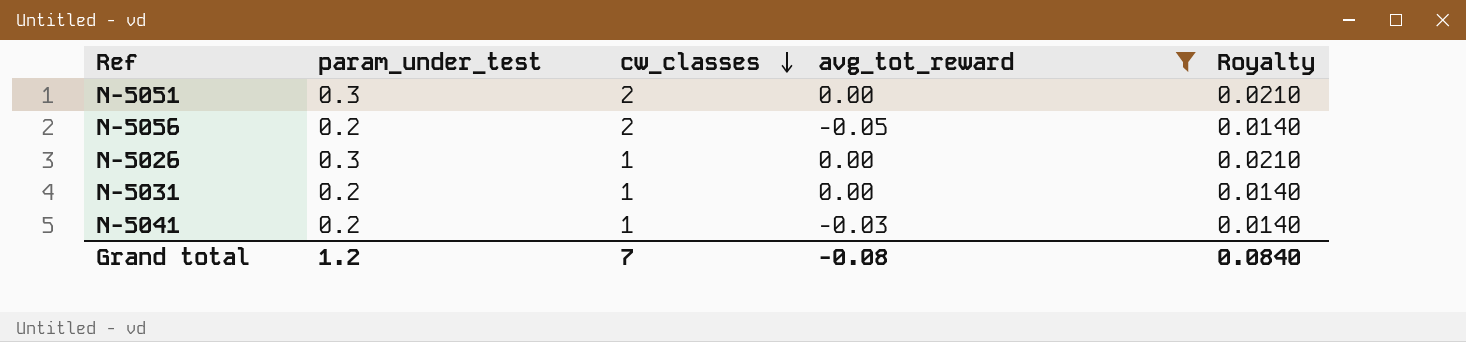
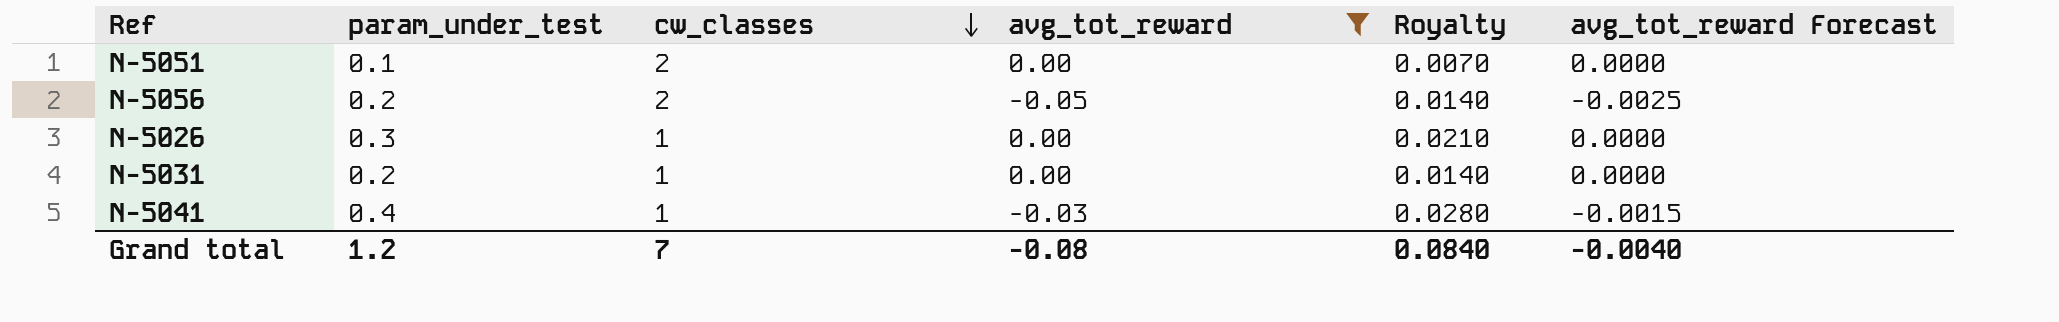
column avg_tot_reward Forecast | formula: none -> [avg_tot_reward] * 0.05
N-5051 | param_under_test: 0.3 -> 0.1
N-5051 | Royalty: 0.0210 -> 0.0070
N-5041 | param_under_test: 0.2 -> 0.4
N-5041 | Royalty: 0.0140 -> 0.0280

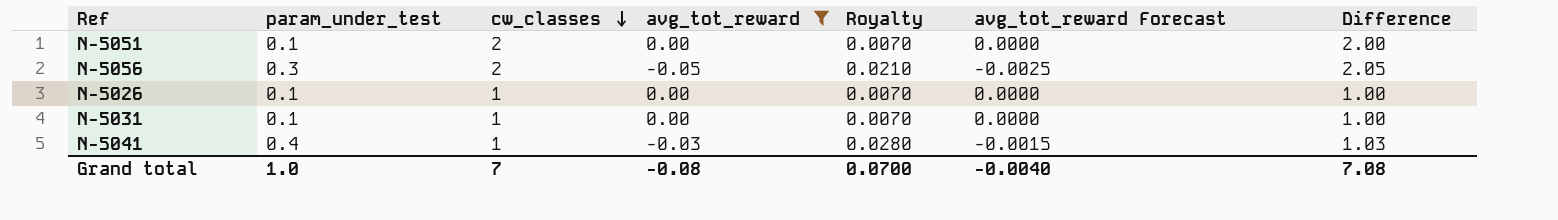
column Difference | formula: none -> [cw_classes] - [avg_tot_reward]
N-5056 | param_under_test: 0.2 -> 0.3
N-5056 | Royalty: 0.0140 -> 0.0210
N-5026 | param_under_test: 0.3 -> 0.1
N-5026 | Royalty: 0.0210 -> 0.0070
N-5031 | param_under_test: 0.2 -> 0.1
N-5031 | Royalty: 0.0140 -> 0.0070
Grand total | param_under_test: 1.2 -> 1.0
Grand total | Royalty: 0.0840 -> 0.0700

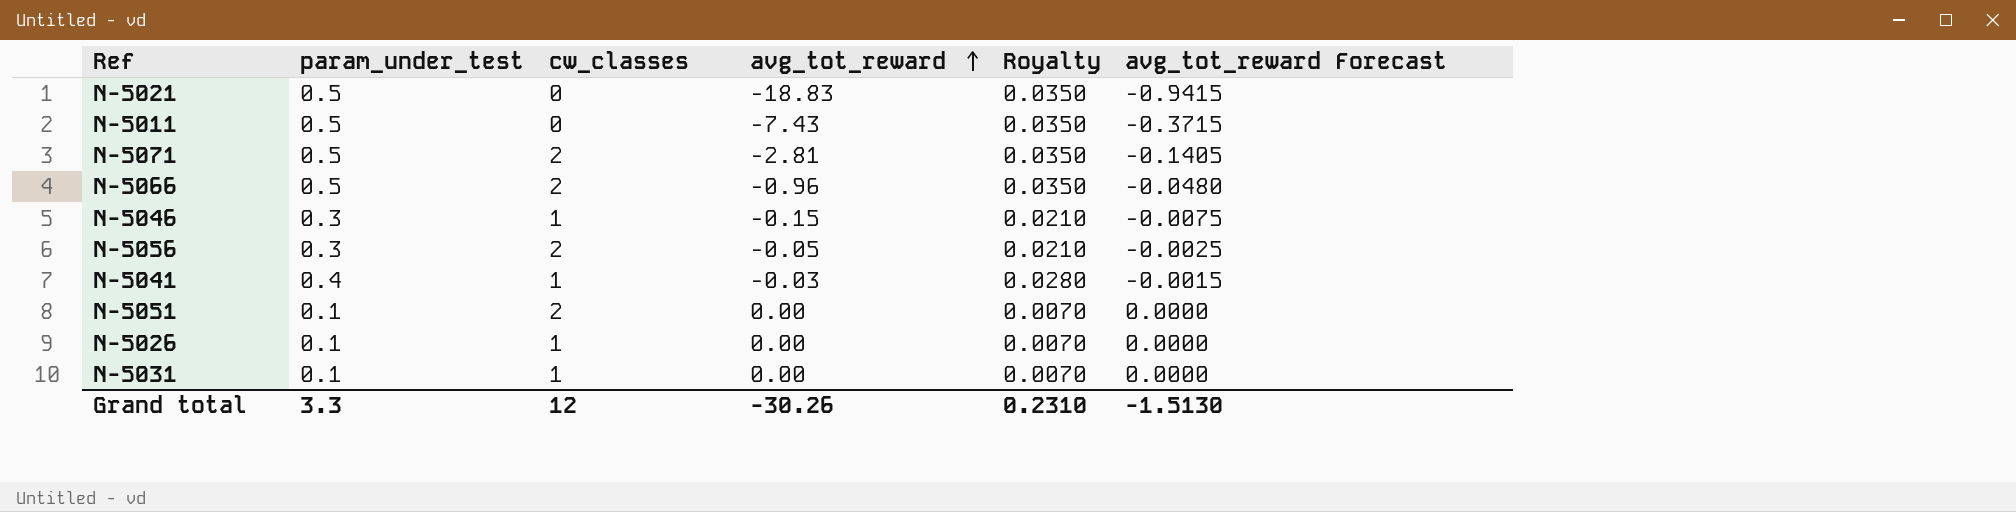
filter: avg_tot_reward >= -0.05 -> none
row order: cw_classes descending -> avg_tot_reward ascending
column Difference | formula: [cw_classes] - [avg_tot_reward] -> none
Grand total | param_under_test: 1.0 -> 3.3
Grand total | cw_classes: 7 -> 12
Grand total | avg_tot_reward: -0.08 -> -30.26
Grand total | Royalty: 0.0700 -> 0.2310
Grand total | avg_tot_reward Forecast: -0.0040 -> -1.5130

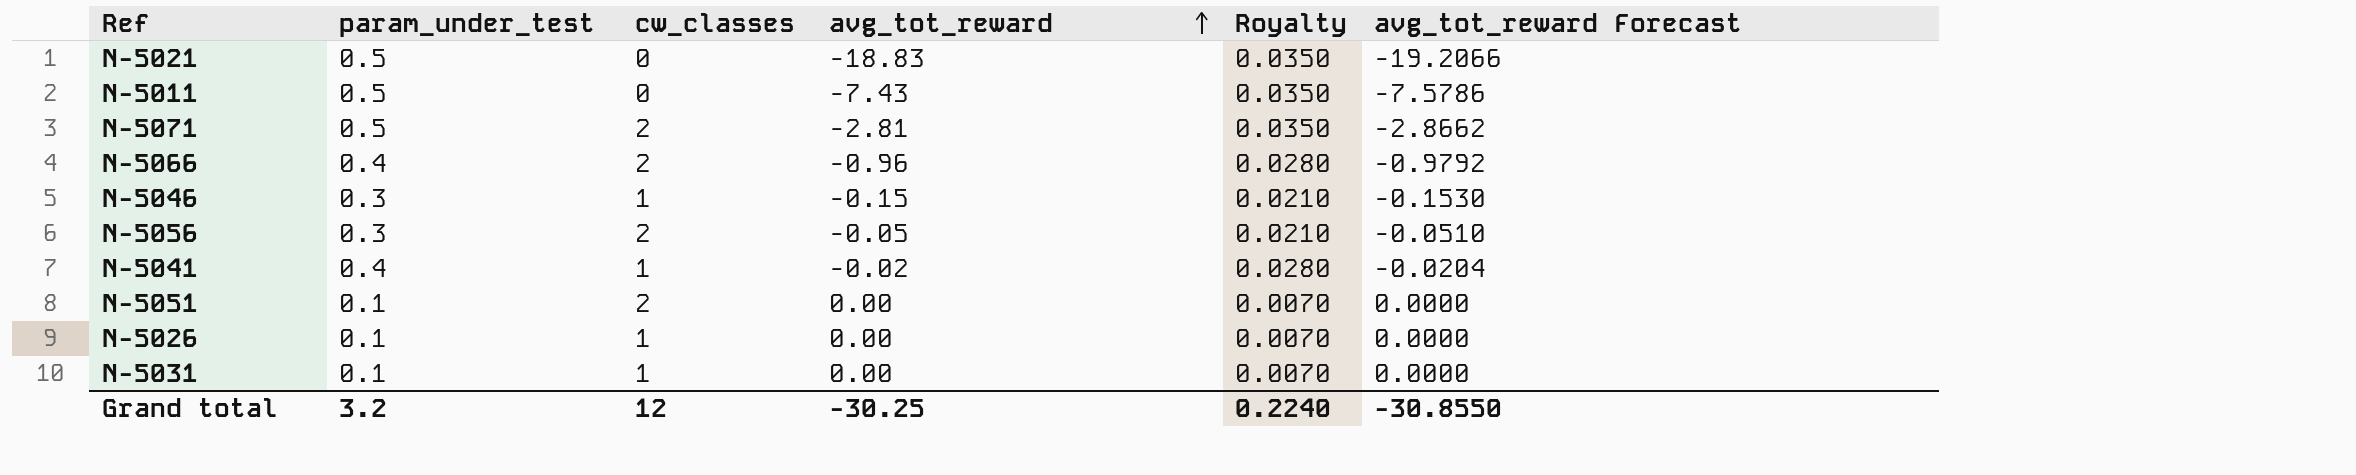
column avg_tot_reward Forecast | formula: [avg_tot_reward] * 0.05 -> [avg_tot_reward] * 1.02
N-5066 | param_under_test: 0.5 -> 0.4
N-5066 | Royalty: 0.0350 -> 0.0280
N-5041 | avg_tot_reward: -0.03 -> -0.02
Grand total | param_under_test: 3.3 -> 3.2
Grand total | avg_tot_reward: -30.26 -> -30.25
Grand total | Royalty: 0.2310 -> 0.2240
Grand total | avg_tot_reward Forecast: -1.5130 -> -30.8550

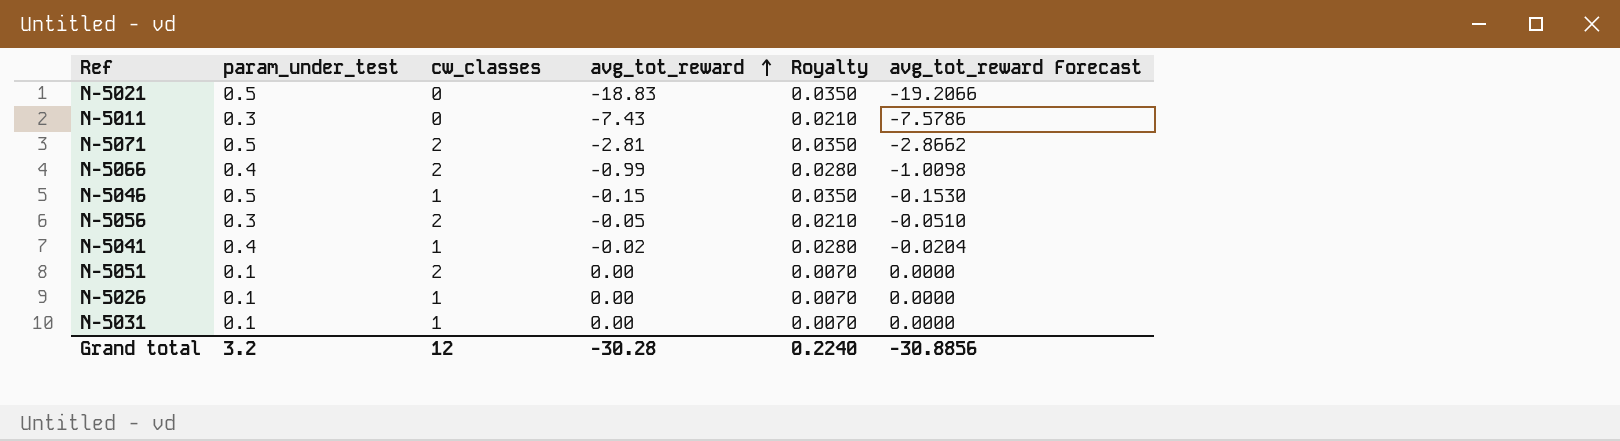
N-5011 | param_under_test: 0.5 -> 0.3
N-5011 | Royalty: 0.0350 -> 0.0210
N-5066 | avg_tot_reward: -0.96 -> -0.99
N-5066 | avg_tot_reward Forecast: -0.9792 -> -1.0098
N-5046 | param_under_test: 0.3 -> 0.5
N-5046 | Royalty: 0.0210 -> 0.0350
Grand total | avg_tot_reward: -30.25 -> -30.28
Grand total | avg_tot_reward Forecast: -30.8550 -> -30.8856

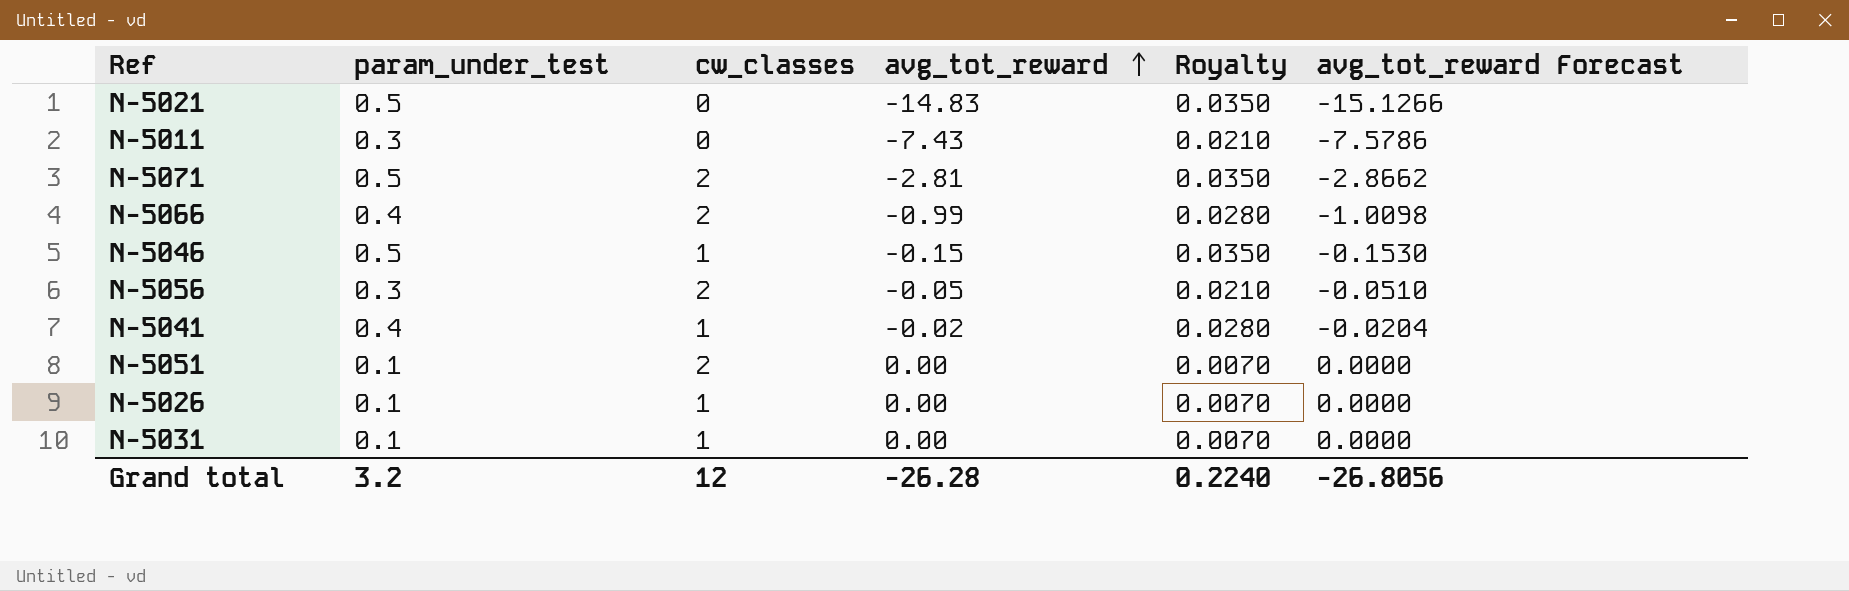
N-5021 | avg_tot_reward: -18.83 -> -14.83
N-5021 | avg_tot_reward Forecast: -19.2066 -> -15.1266
Grand total | avg_tot_reward: -30.28 -> -26.28
Grand total | avg_tot_reward Forecast: -30.8856 -> -26.8056

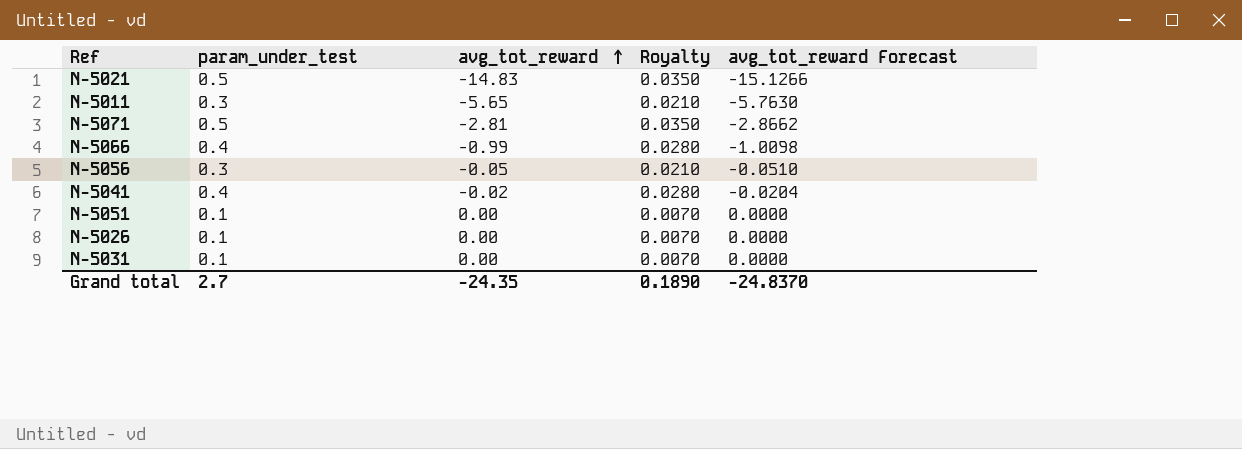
column cw_classes | position: 3 -> none
row N-5046: 0.5 | 1 | -0.15 | 0.0350 | -0.1530 -> none
N-5011 | avg_tot_reward: -7.43 -> -5.65
N-5011 | avg_tot_reward Forecast: -7.5786 -> -5.7630
Grand total | param_under_test: 3.2 -> 2.7
Grand total | avg_tot_reward: -26.28 -> -24.35
Grand total | Royalty: 0.2240 -> 0.1890
Grand total | avg_tot_reward Forecast: -26.8056 -> -24.8370

